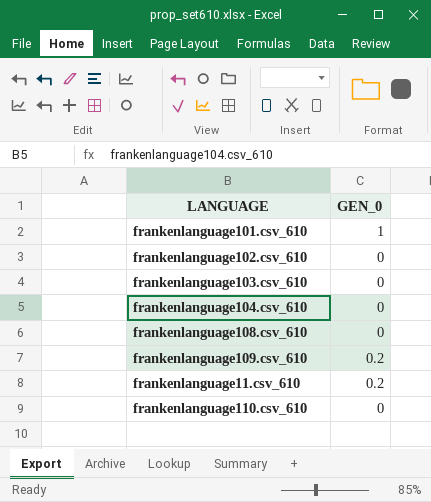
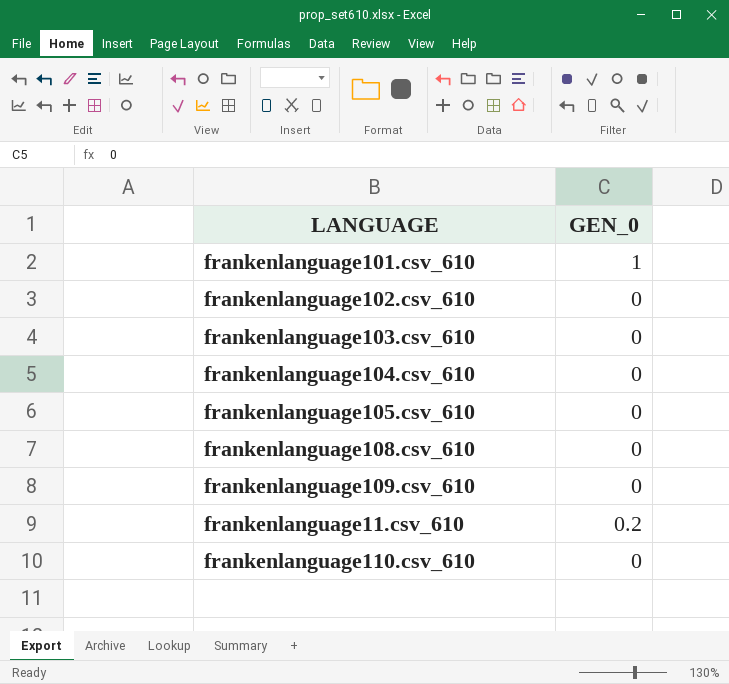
row frankenlanguage105.csv_610: none -> 0
frankenlanguage109.csv_610 | GEN_0: 0.2 -> 0

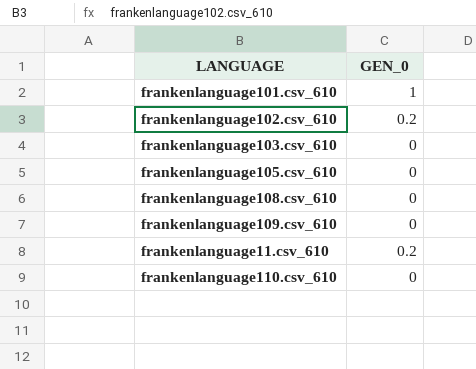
row frankenlanguage104.csv_610: 0 -> none
frankenlanguage102.csv_610 | GEN_0: 0 -> 0.2

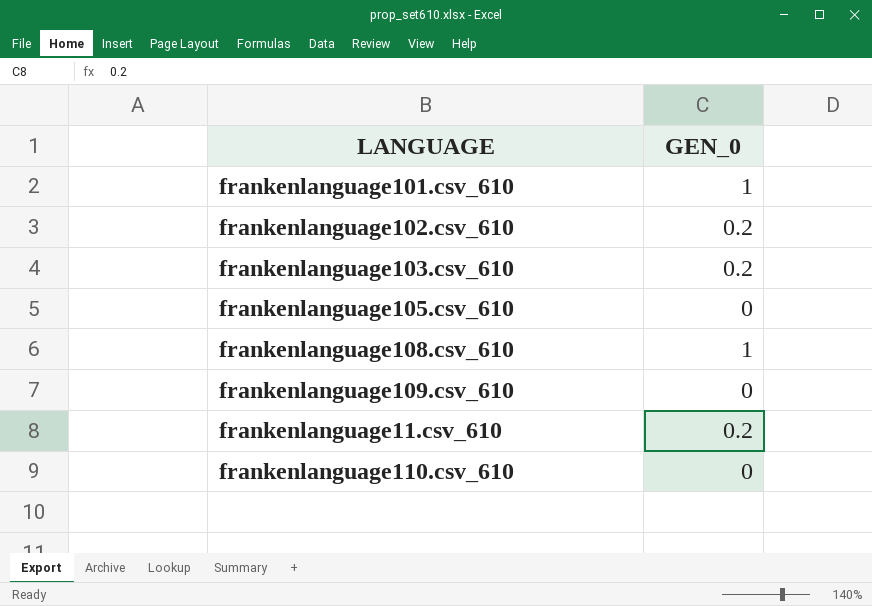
frankenlanguage103.csv_610 | GEN_0: 0 -> 0.2
frankenlanguage108.csv_610 | GEN_0: 0 -> 1

